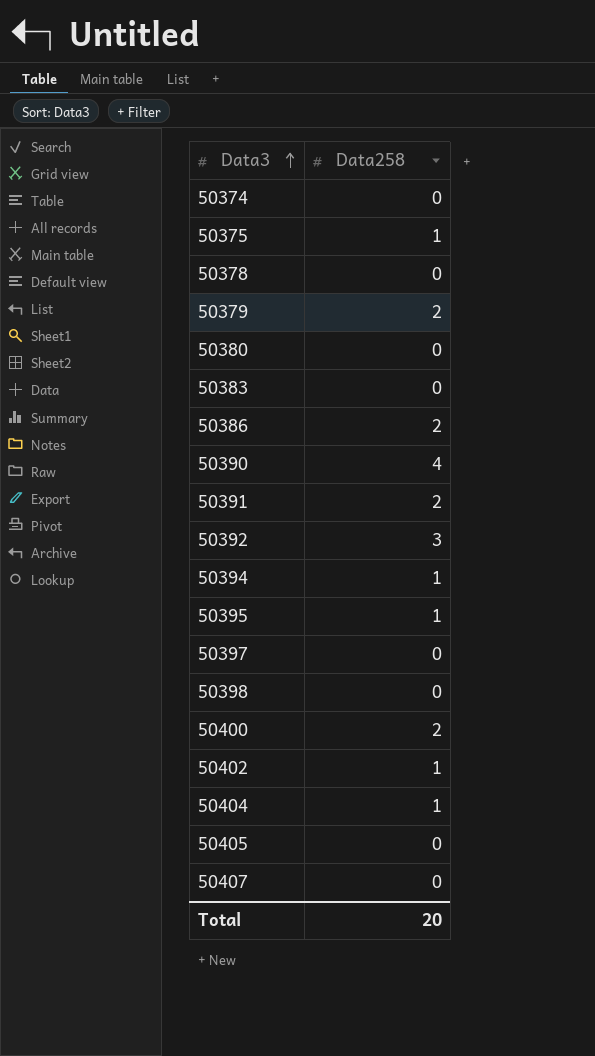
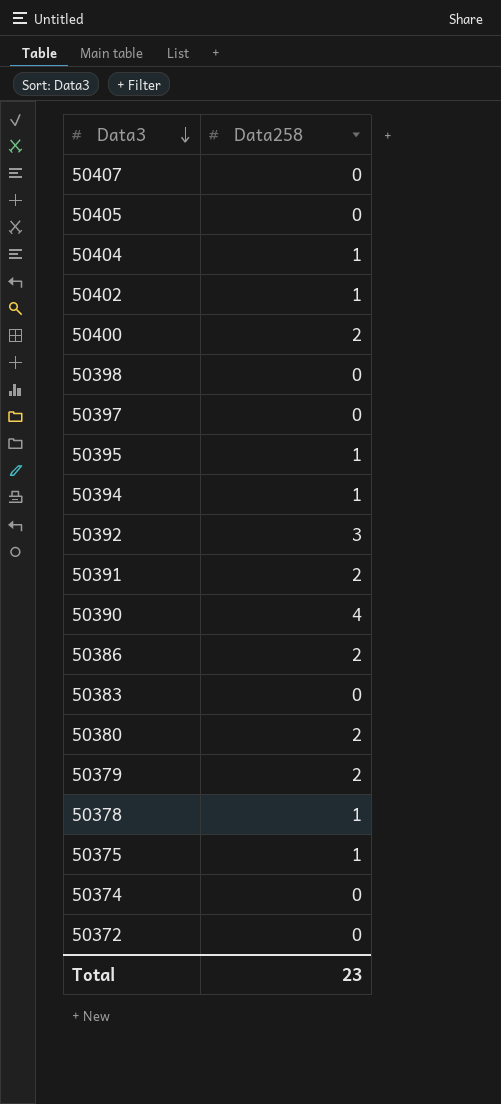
row order: Data3 ascending -> Data3 descending
50380 | Data258: 0 -> 2
50378 | Data258: 0 -> 1
row 50372: none -> 0
Total | Data258: 20 -> 23

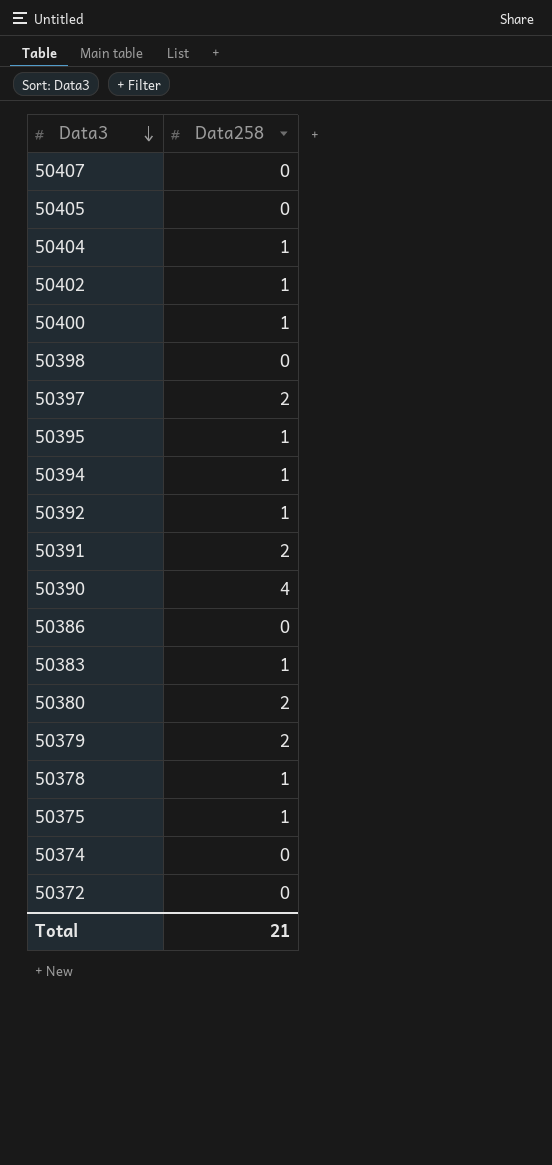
50400 | Data258: 2 -> 1
50397 | Data258: 0 -> 2
50392 | Data258: 3 -> 1
50386 | Data258: 2 -> 0
50383 | Data258: 0 -> 1
Total | Data258: 23 -> 21

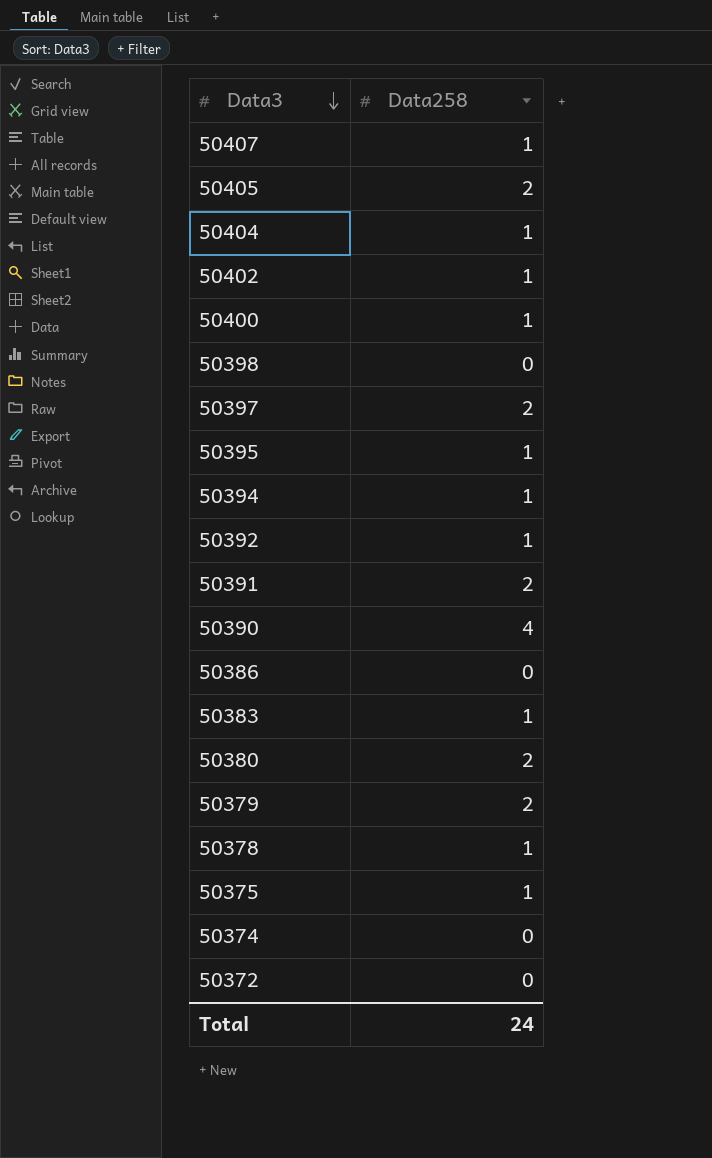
50407 | Data258: 0 -> 1
50405 | Data258: 0 -> 2
Total | Data258: 21 -> 24

